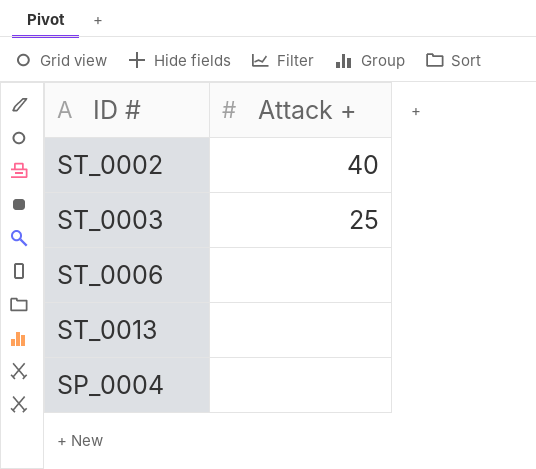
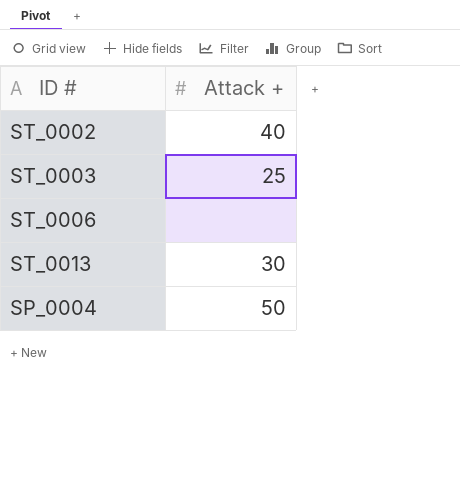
ST_0013 | Attack +: none -> 30
SP_0004 | Attack +: none -> 50

